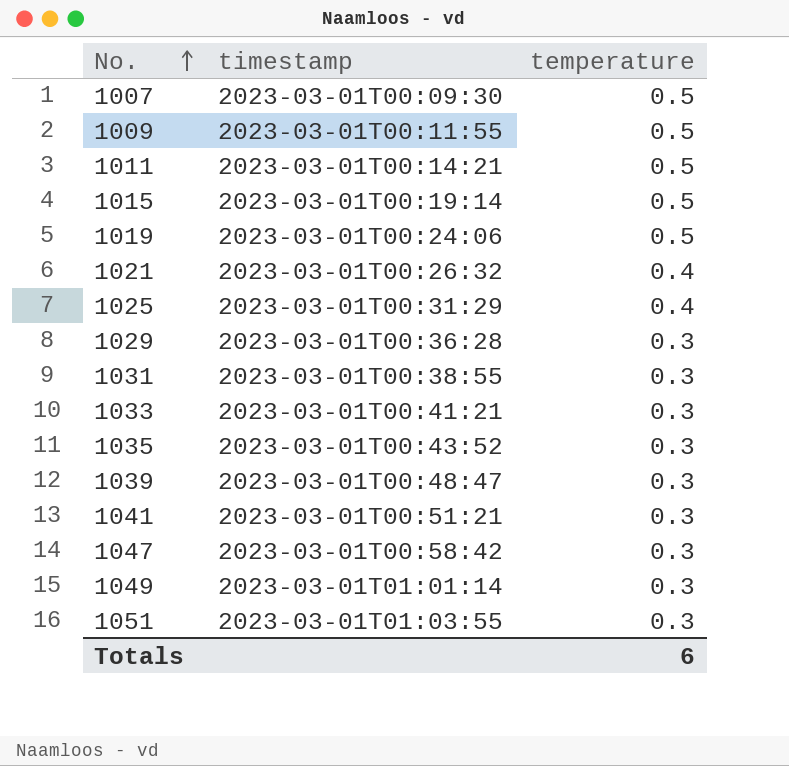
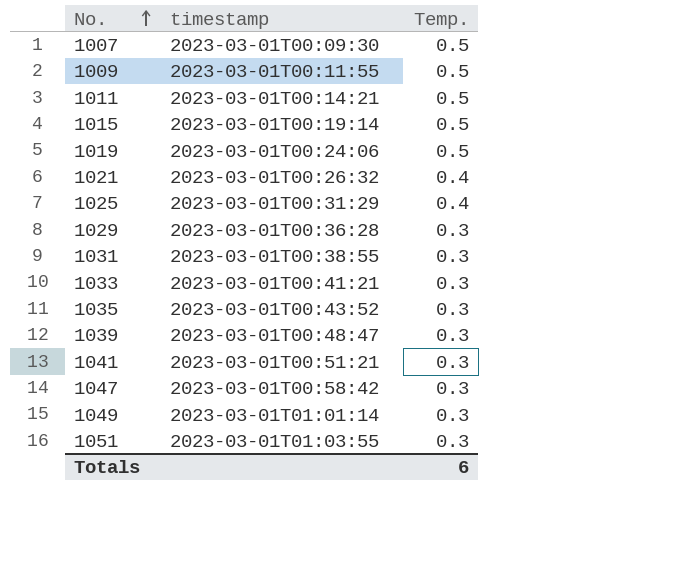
column name: temperature -> Temp.

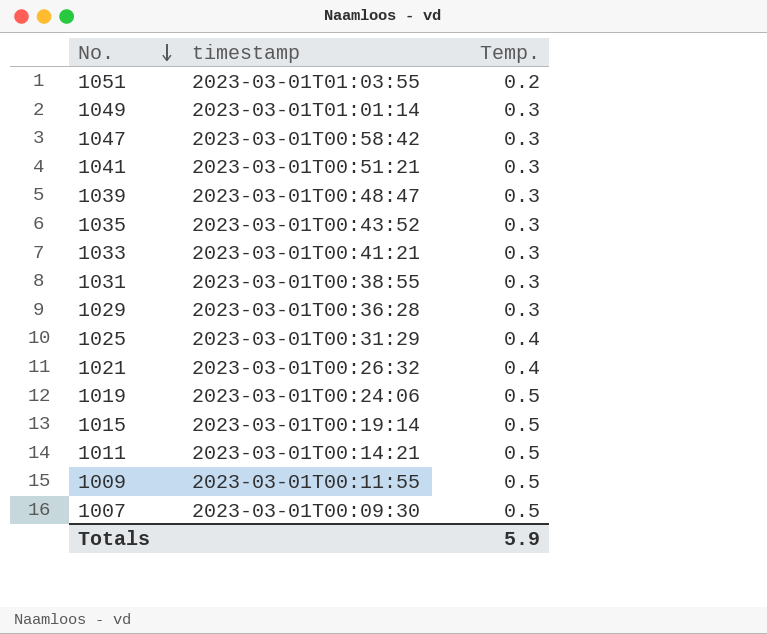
row order: No. ascending -> No. descending
1051 | Temp.: 0.3 -> 0.2
Totals | Temp.: 6 -> 5.9

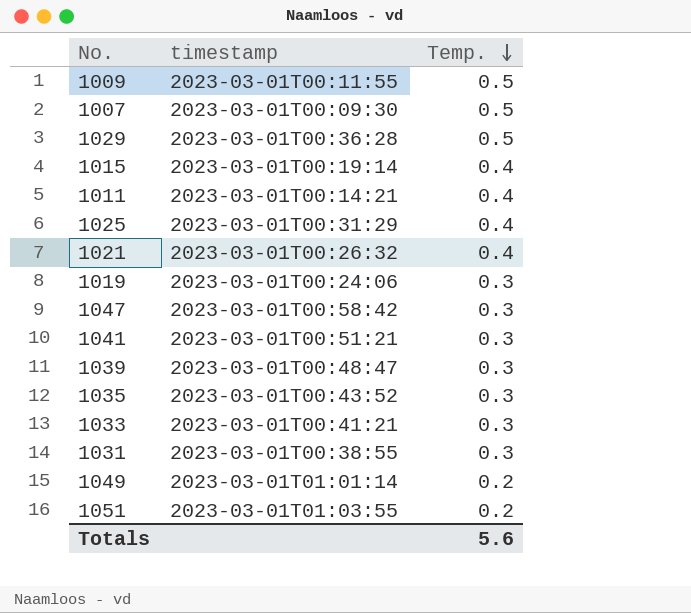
row order: No. descending -> Temp. descending
1029 | Temp.: 0.3 -> 0.5
1015 | Temp.: 0.5 -> 0.4
1011 | Temp.: 0.5 -> 0.4
1019 | Temp.: 0.5 -> 0.3
1049 | Temp.: 0.3 -> 0.2
Totals | Temp.: 5.9 -> 5.6

